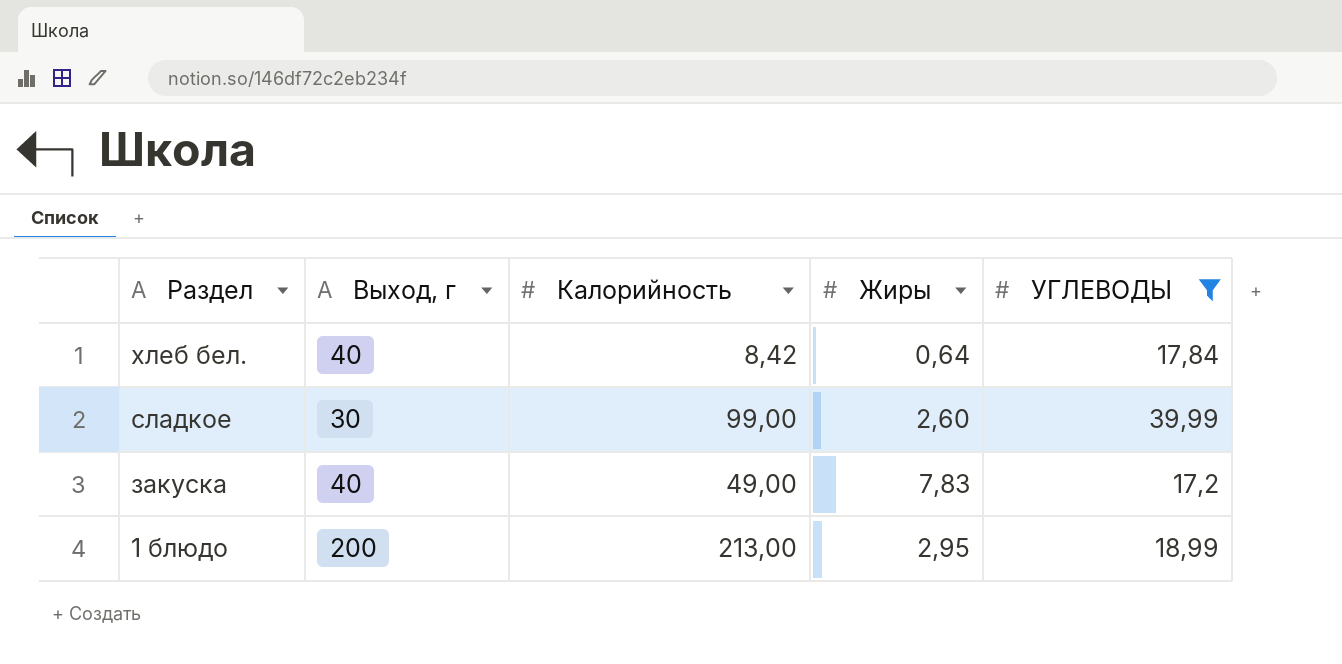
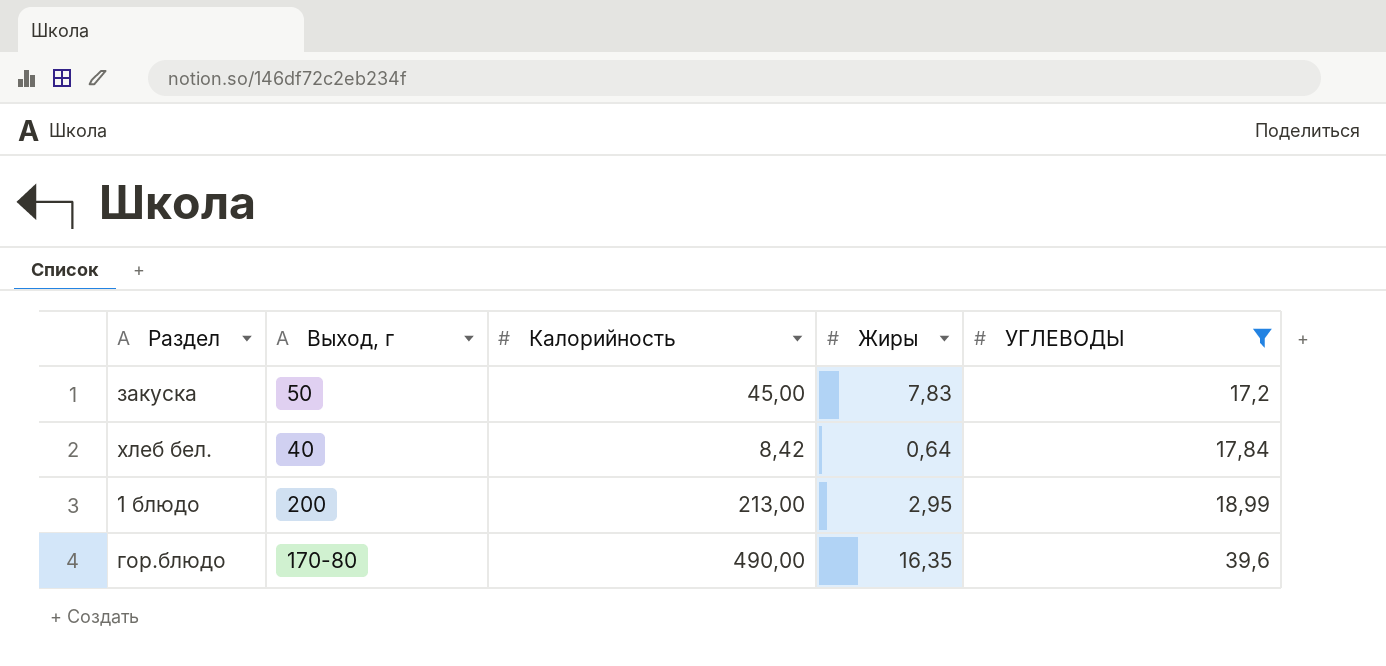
row order: Раздел descending -> УГЛЕВОДЫ ascending
row сладкое: 30 | 99,00 | 2,60 | 39,99 -> none
закуска | Выход, г: 40 -> 50
закуска | Калорийность: 49,00 -> 45,00
row гор.блюдо: none -> 170-80 | 490,00 | 16,35 | 39,6

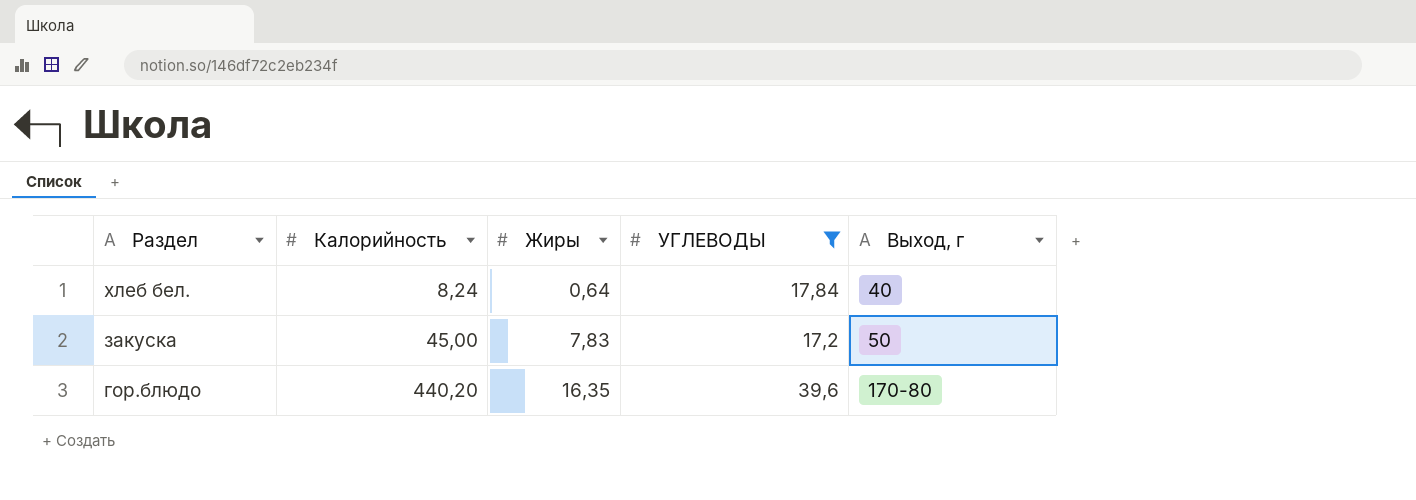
row order: УГЛЕВОДЫ ascending -> Раздел descending
column Выход, г | position: 2 -> 5
row 1 блюдо: 200 | 213,00 | 2,95 | 18,99 -> none
хлеб бел. | Калорийность: 8,42 -> 8,24
гор.блюдо | Калорийность: 490,00 -> 440,20

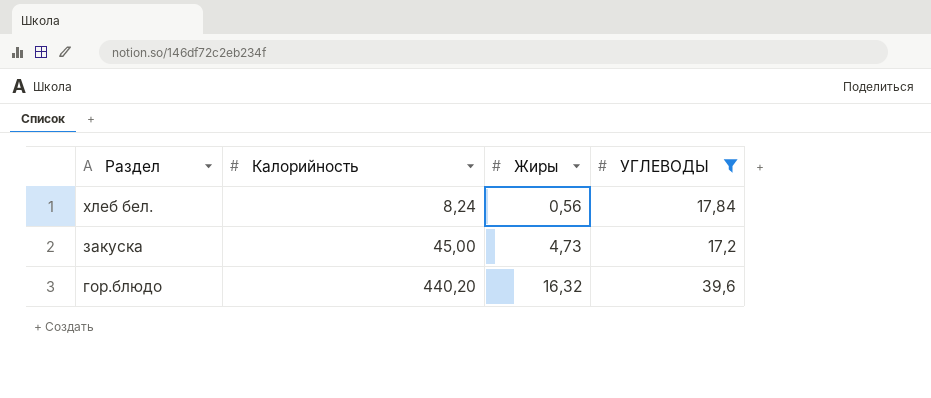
column Выход, г | position: 5 -> none
хлеб бел. | Жиры: 0,64 -> 0,56
закуска | Жиры: 7,83 -> 4,73
гор.блюдо | Жиры: 16,35 -> 16,32

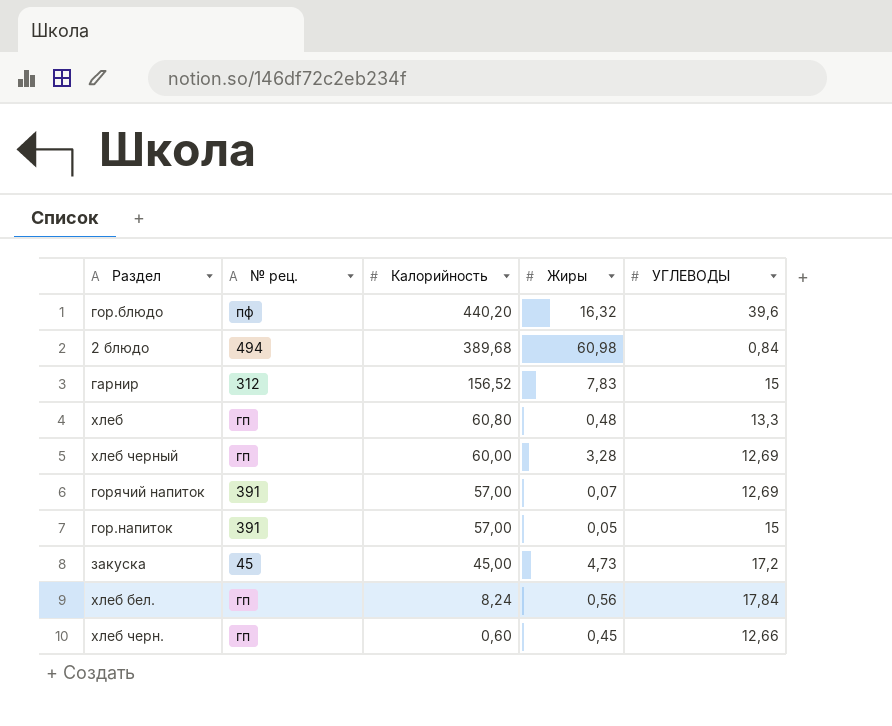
filter: УГЛЕВОДЫ >= 17,2 -> none
row order: Раздел descending -> Калорийность descending
column № рец. | position: none -> 2

